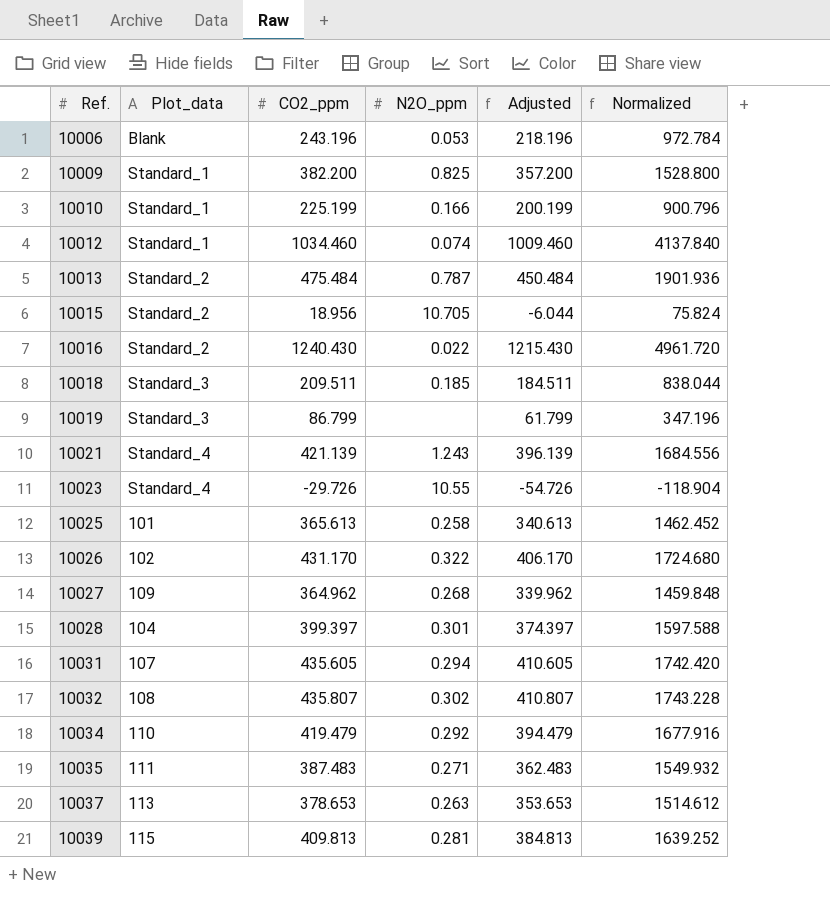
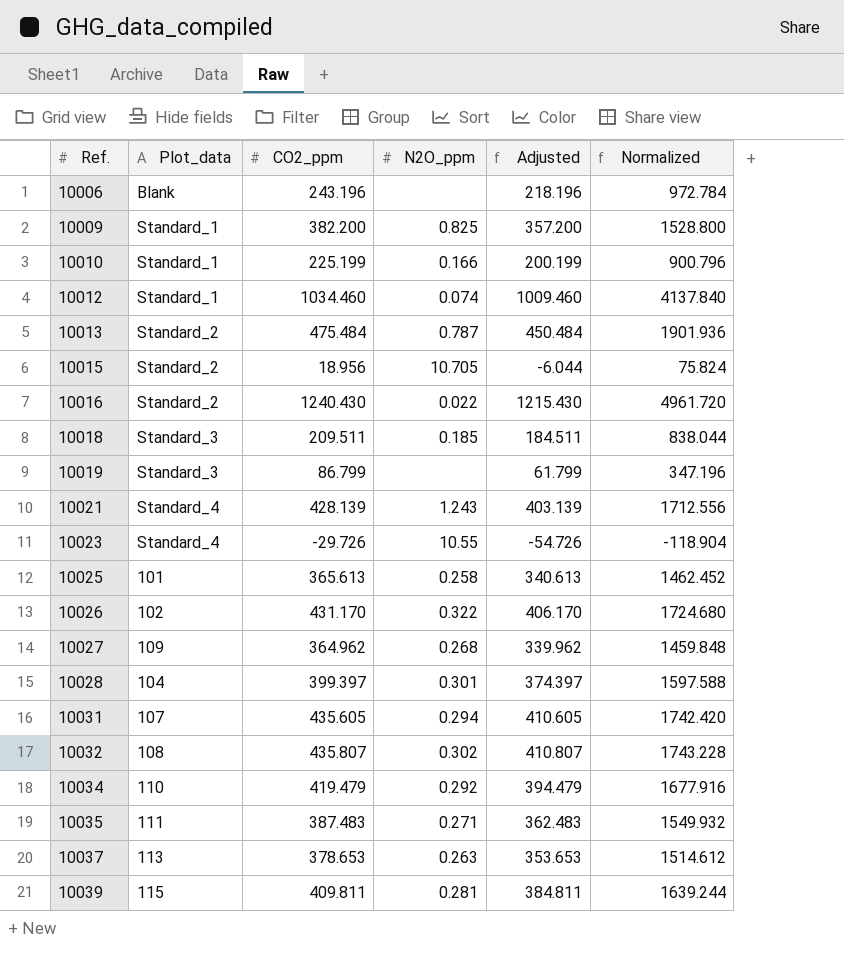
10006 | N2O_ppm: 0.053 -> none
10021 | CO2_ppm: 421.139 -> 428.139
10021 | Adjusted: 396.139 -> 403.139
10021 | Normalized: 1684.556 -> 1712.556
10039 | CO2_ppm: 409.813 -> 409.811
10039 | Adjusted: 384.813 -> 384.811
10039 | Normalized: 1639.252 -> 1639.244

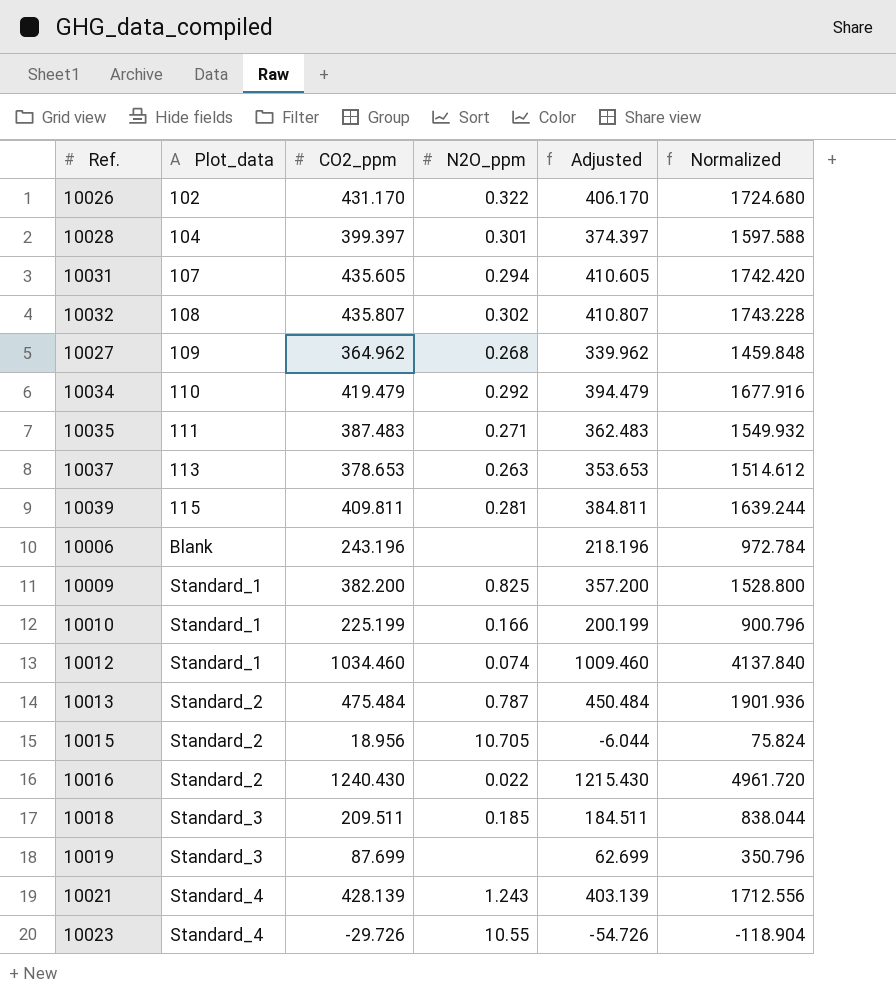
row order: Ref. ascending -> Plot_data ascending
row 10025: 101 | 365.613 | 0.258 | 340.613 | 1462.452 -> none
10019 | CO2_ppm: 86.799 -> 87.699
10019 | Adjusted: 61.799 -> 62.699
10019 | Normalized: 347.196 -> 350.796

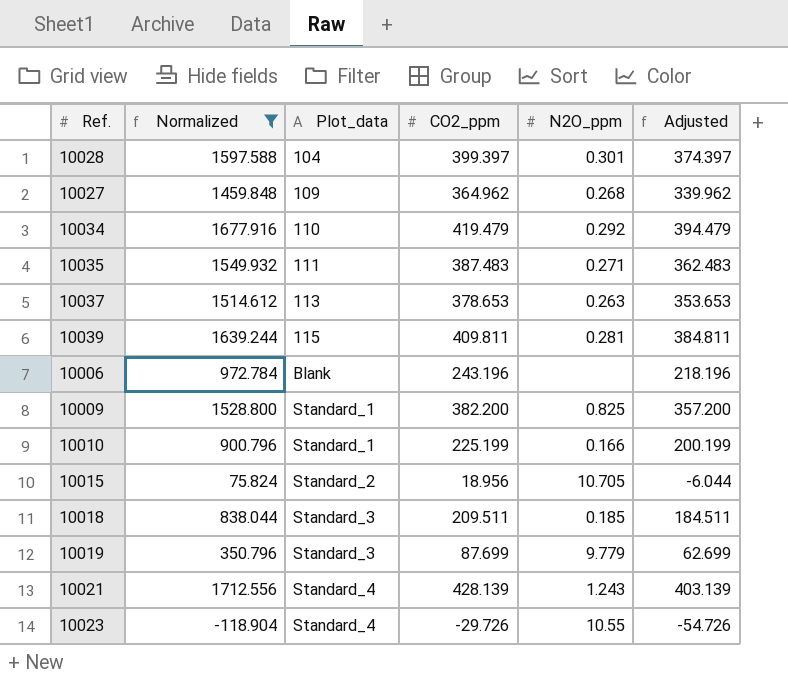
filter: none -> Normalized <= 1712.556
column Normalized | position: 6 -> 2
10019 | N2O_ppm: none -> 9.779

